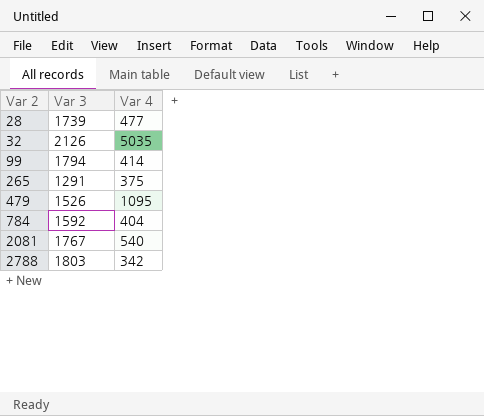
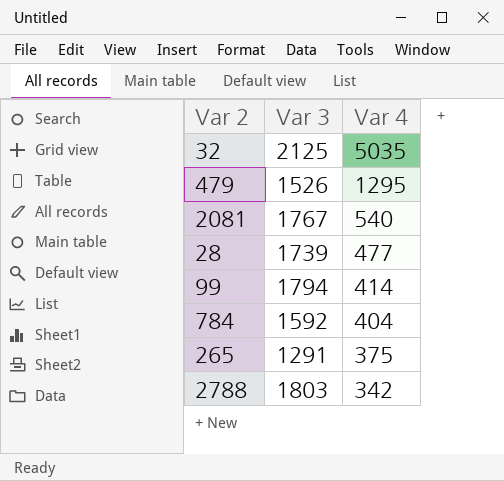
row order: Var 2 ascending -> Var 4 descending
32 | Var 3: 2126 -> 2125
479 | Var 4: 1095 -> 1295

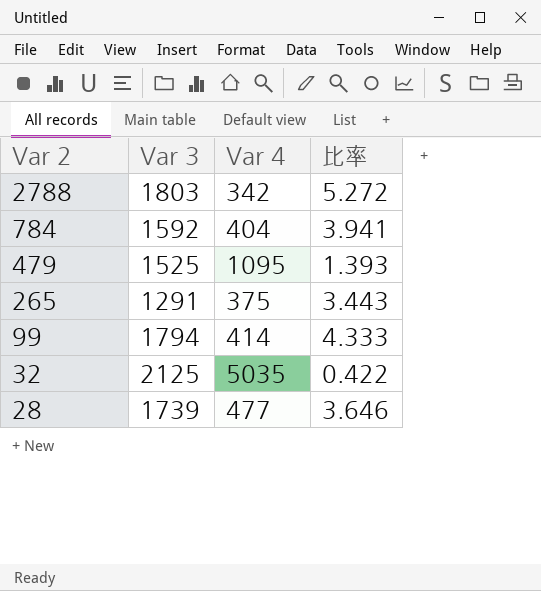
row order: Var 4 descending -> Var 2 descending
column 比率 | formula: none -> [Var 3] / [Var 4]
row 2081: 1767 | 540 -> none
479 | Var 3: 1526 -> 1525
479 | Var 4: 1295 -> 1095

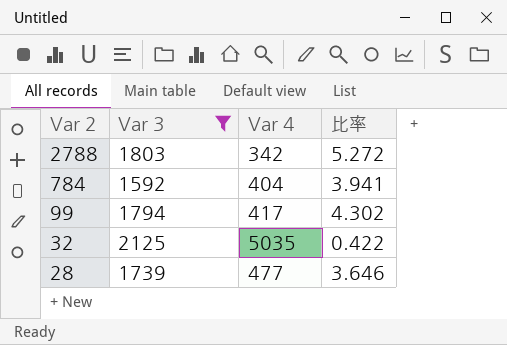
filter: none -> Var 3 >= 1592
99 | Var 4: 414 -> 417
99 | 比率: 4.333 -> 4.302

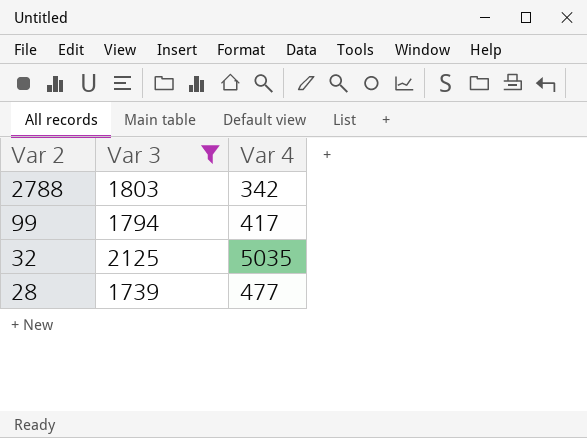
column 比率 | formula: [Var 3] / [Var 4] -> none
row 784: 1592 | 404 | 3.941 -> none

